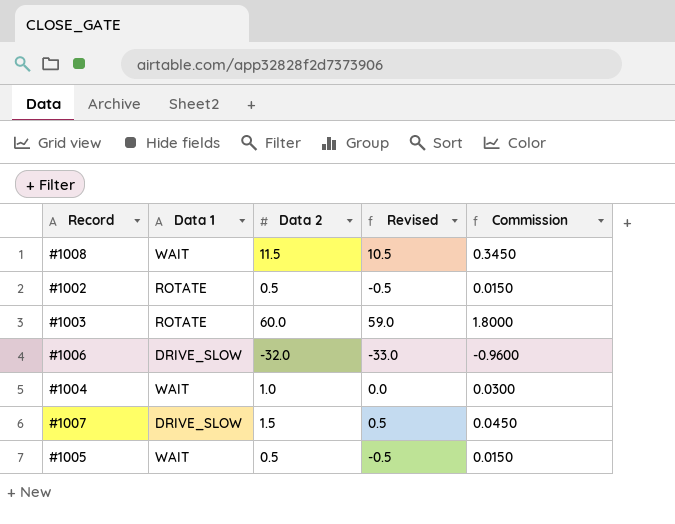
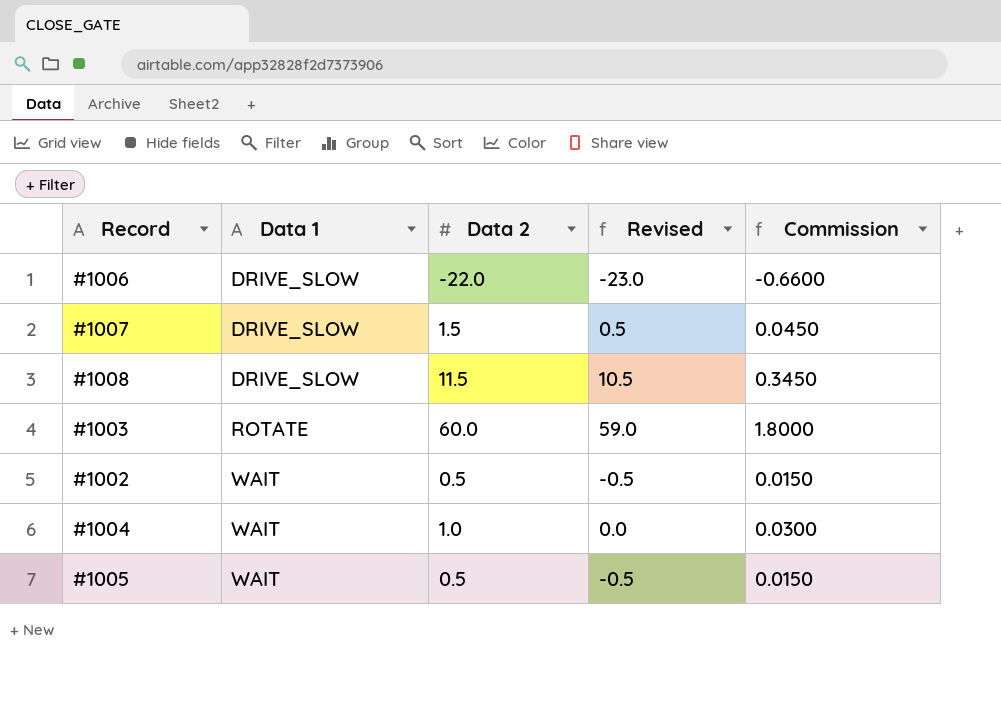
row order: none -> Data 1 ascending
#1006 | Data 2: -32.0 -> -22.0
#1006 | Revised: -33.0 -> -23.0
#1006 | Commission: -0.9600 -> -0.6600
#1008 | Data 1: WAIT -> DRIVE_SLOW
#1002 | Data 1: ROTATE -> WAIT

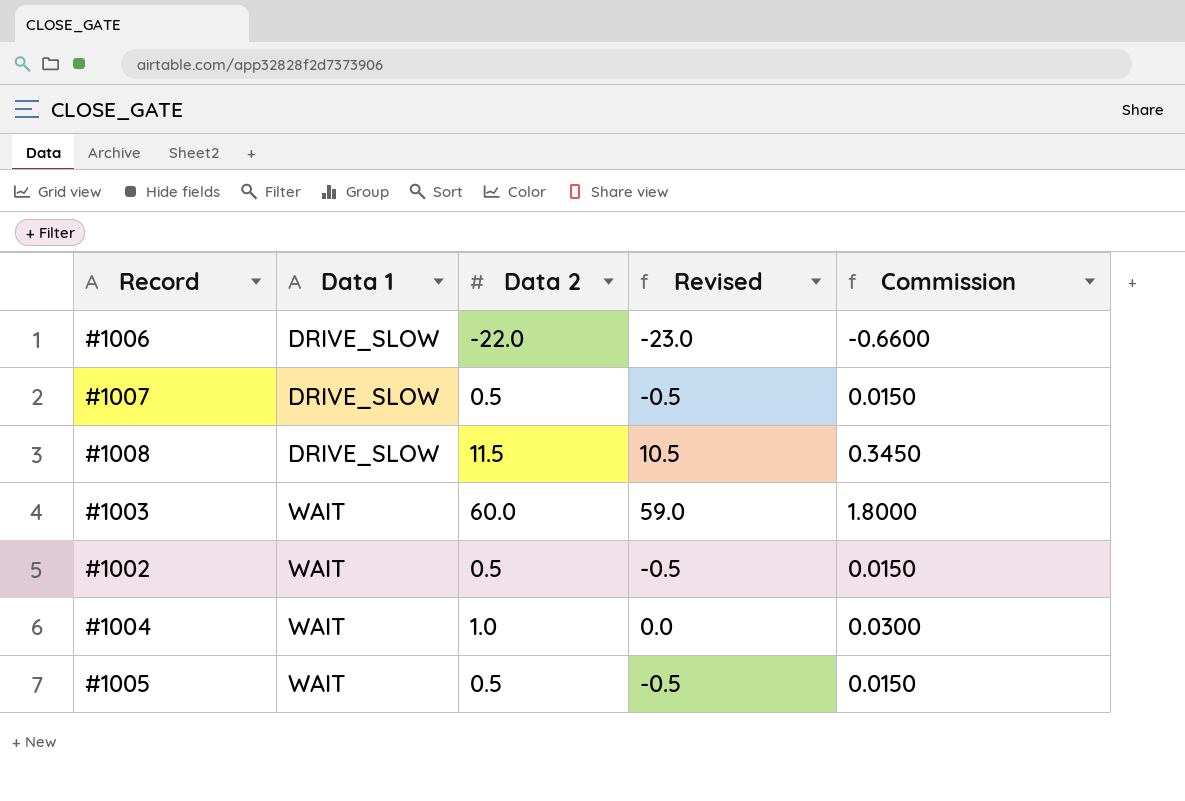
#1007 | Data 2: 1.5 -> 0.5
#1007 | Revised: 0.5 -> -0.5
#1007 | Commission: 0.0450 -> 0.0150
#1003 | Data 1: ROTATE -> WAIT

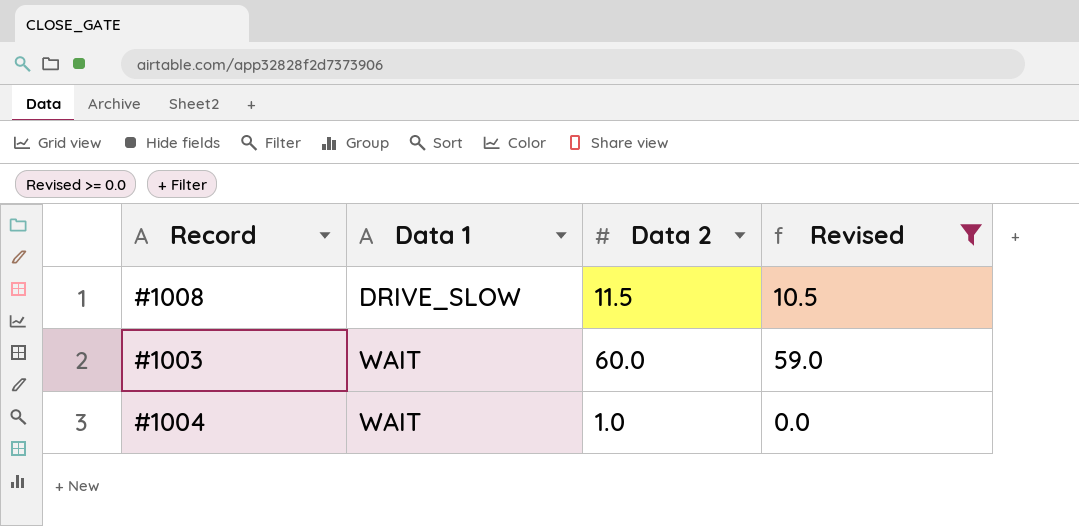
filter: none -> Revised >= 0.0
column Commission | formula: [Data 2] * 0.03 -> none

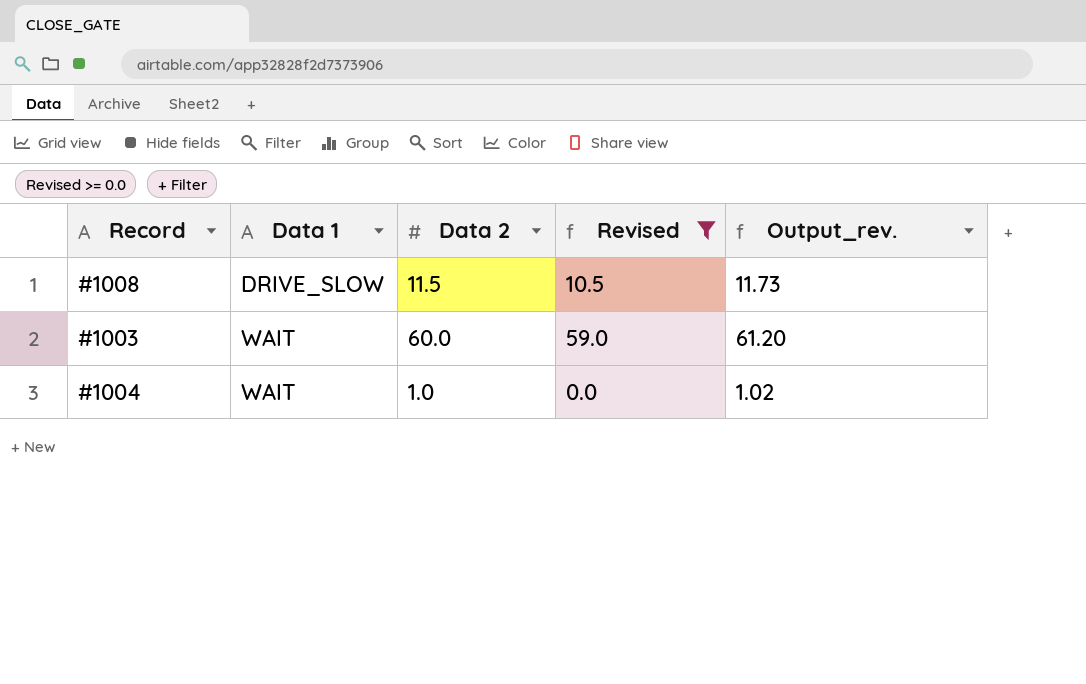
column Output_rev. | formula: none -> [Data 2] * 1.02

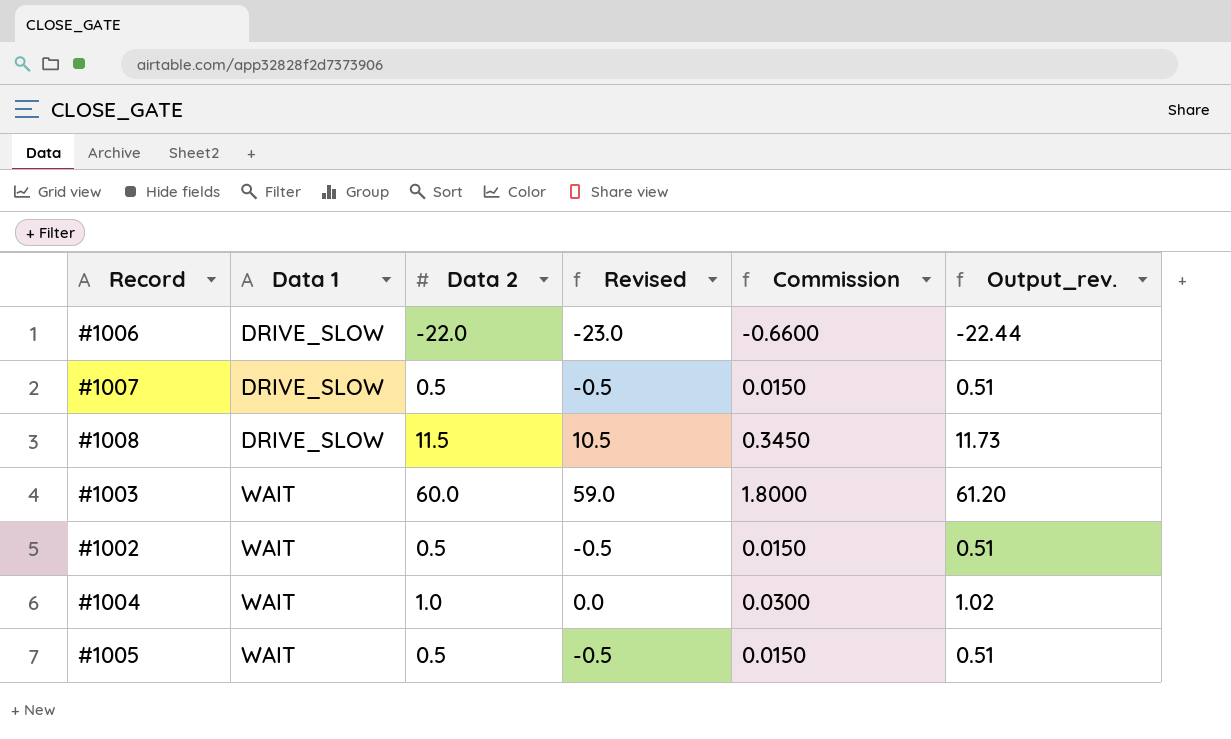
filter: Revised >= 0.0 -> none
column Commission | formula: none -> [Data 2] * 0.03

